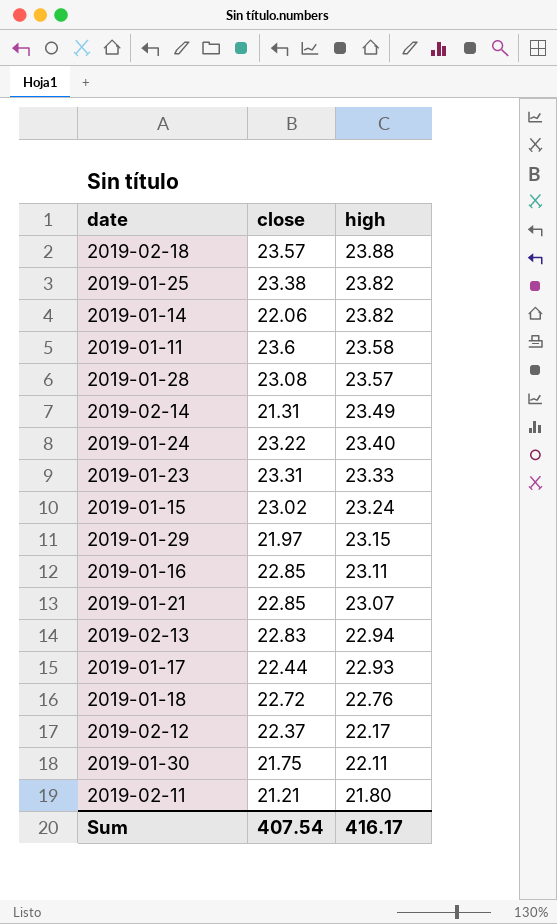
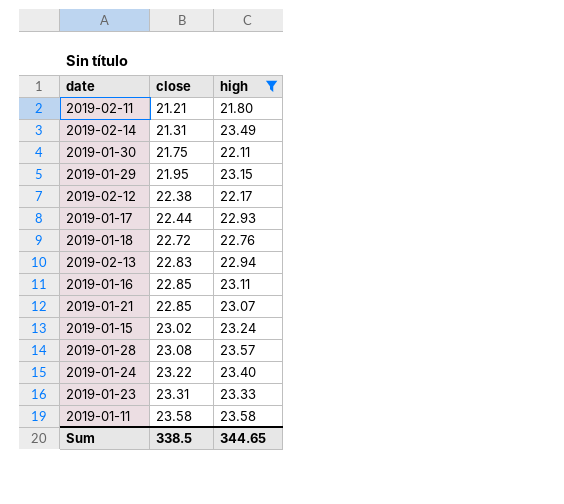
filter: none -> high <= 23.58
row order: high descending -> close ascending
2019-01-29 | close: 21.97 -> 21.95
2019-02-12 | close: 22.37 -> 22.38
2019-01-11 | close: 23.6 -> 23.58
Sum | close: 407.54 -> 338.5
Sum | high: 416.17 -> 344.65

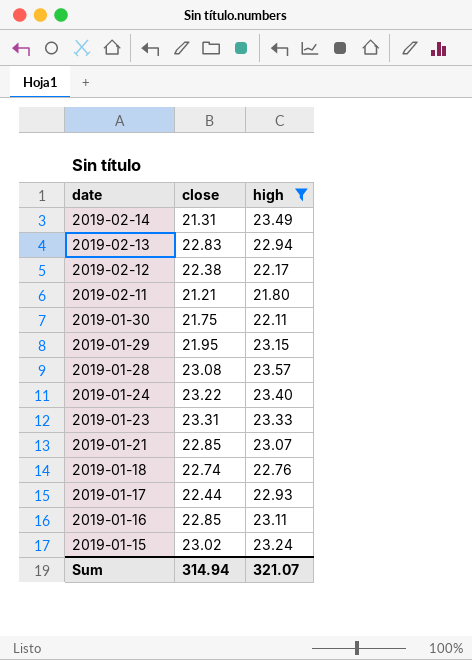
row order: close ascending -> date descending
row 2019-01-11: 23.58 | 23.58 -> none
2019-01-18 | close: 22.72 -> 22.74
Sum | close: 338.5 -> 314.94
Sum | high: 344.65 -> 321.07

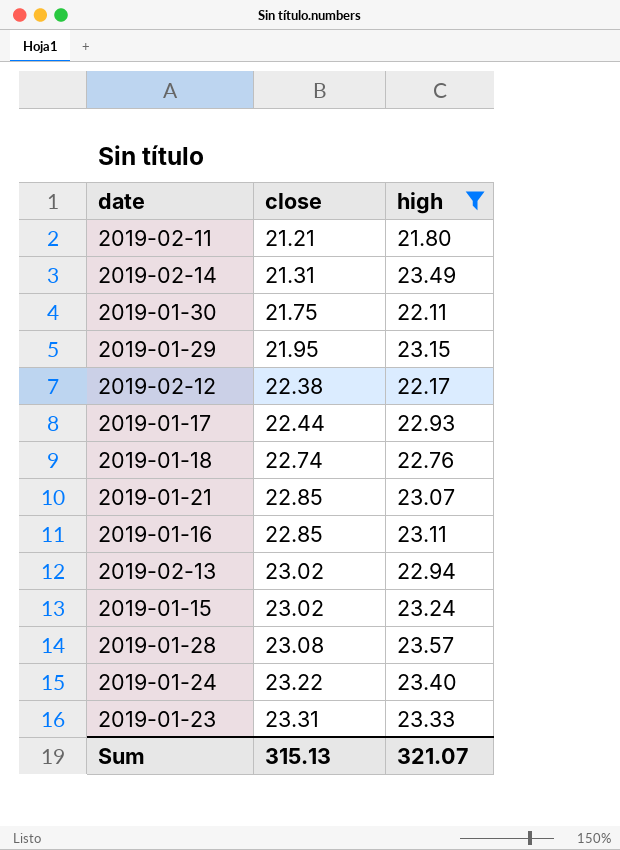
row order: date descending -> close ascending
2019-02-13 | close: 22.83 -> 23.02
Sum | close: 314.94 -> 315.13

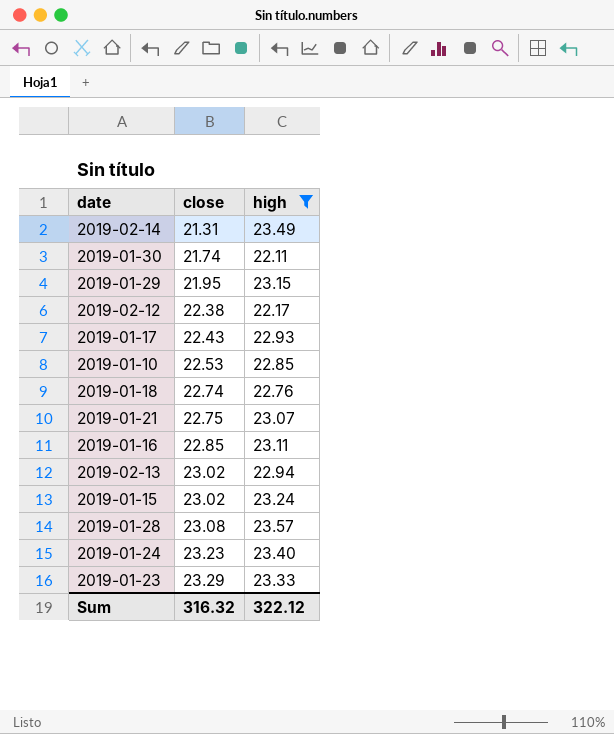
row 2019-02-11: 21.21 | 21.80 -> none
2019-01-30 | close: 21.75 -> 21.74
2019-01-17 | close: 22.44 -> 22.43
row 2019-01-10: none -> 22.53 | 22.85
2019-01-21 | close: 22.85 -> 22.75
2019-01-24 | close: 23.22 -> 23.23
2019-01-23 | close: 23.31 -> 23.29
Sum | close: 315.13 -> 316.32
Sum | high: 321.07 -> 322.12

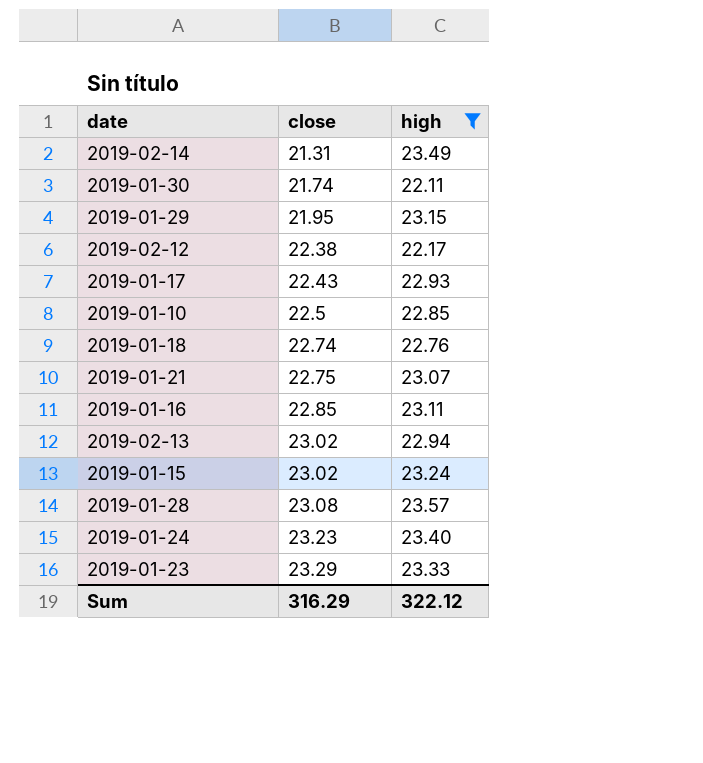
2019-01-10 | close: 22.53 -> 22.5
Sum | close: 316.32 -> 316.29

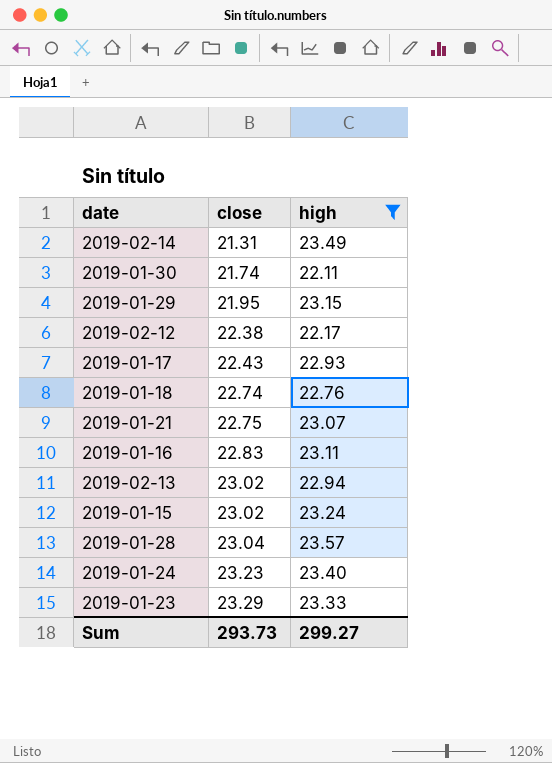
row 2019-01-10: 22.5 | 22.85 -> none
2019-01-16 | close: 22.85 -> 22.83
2019-01-28 | close: 23.08 -> 23.04
Sum | close: 316.29 -> 293.73
Sum | high: 322.12 -> 299.27

